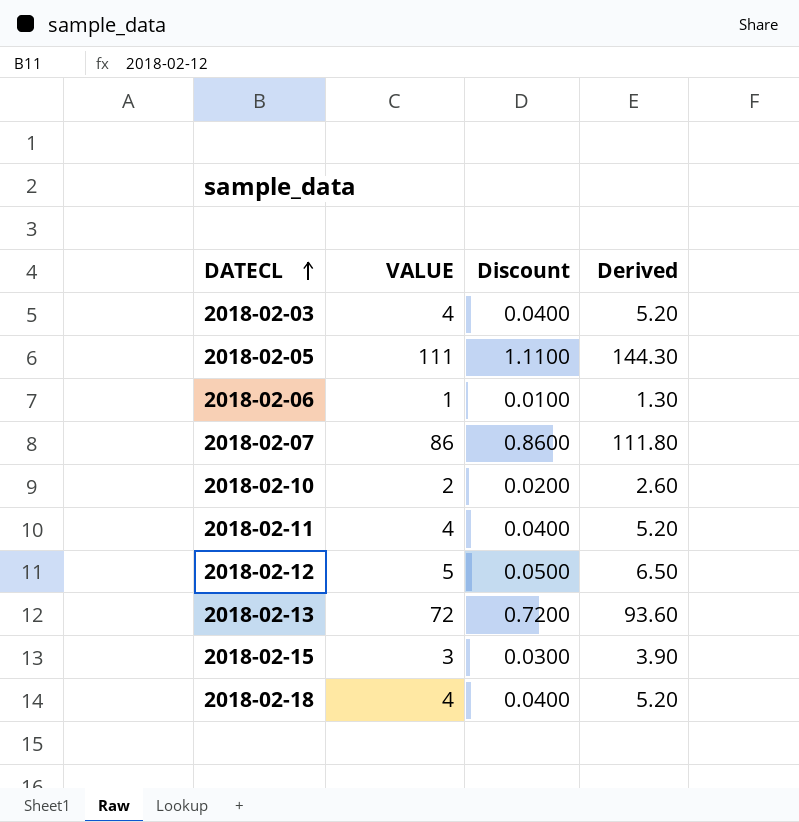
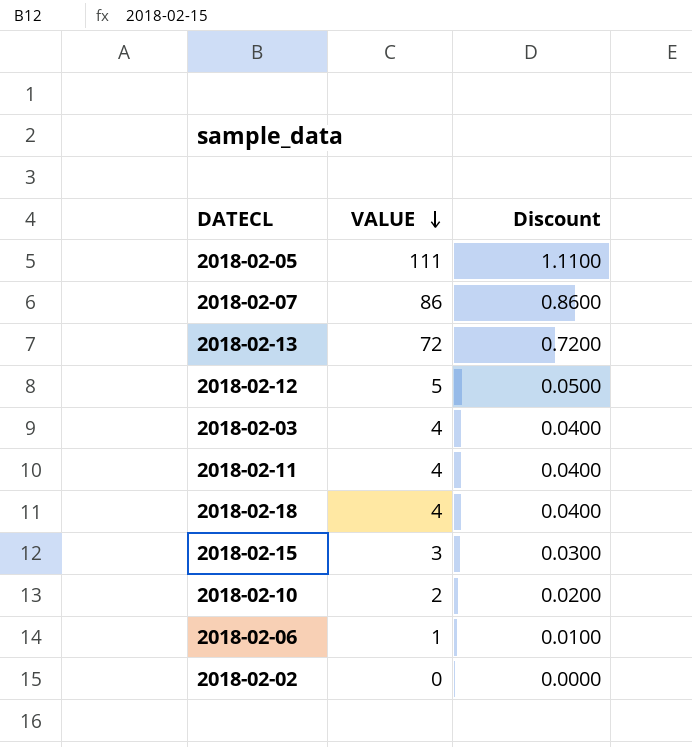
row order: DATECL ascending -> VALUE descending
column Derived | formula: [VALUE] * 1.3 -> none
row 2018-02-02: none -> 0 | 0.0000

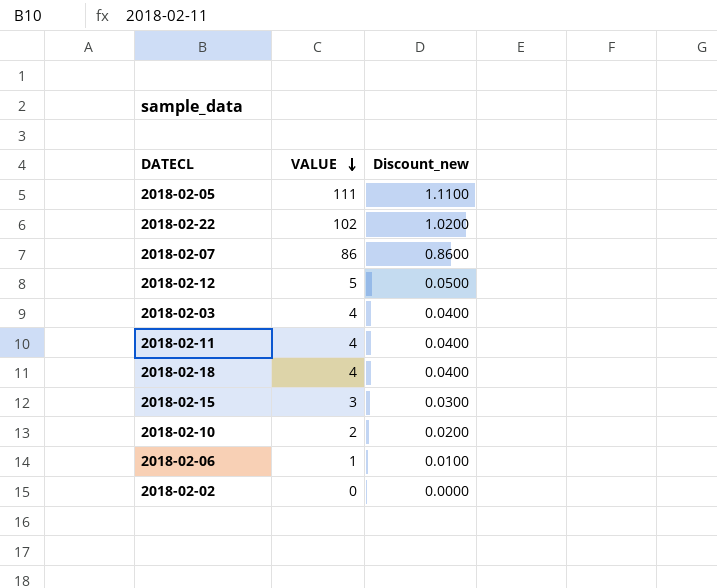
column name: Discount -> Discount_new
row 2018-02-13: 72 | 0.7200 -> none
row 2018-02-22: none -> 102 | 1.0200

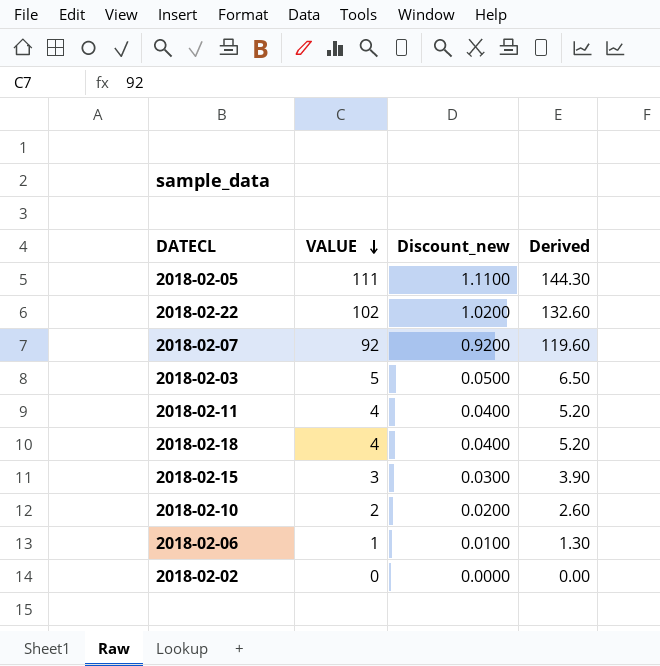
column Derived | formula: none -> [VALUE] * 1.3
row 2018-02-12: 5 | 0.0500 -> none
2018-02-07 | VALUE: 86 -> 92
2018-02-07 | Discount_new: 0.8600 -> 0.9200
2018-02-03 | VALUE: 4 -> 5
2018-02-03 | Discount_new: 0.0400 -> 0.0500

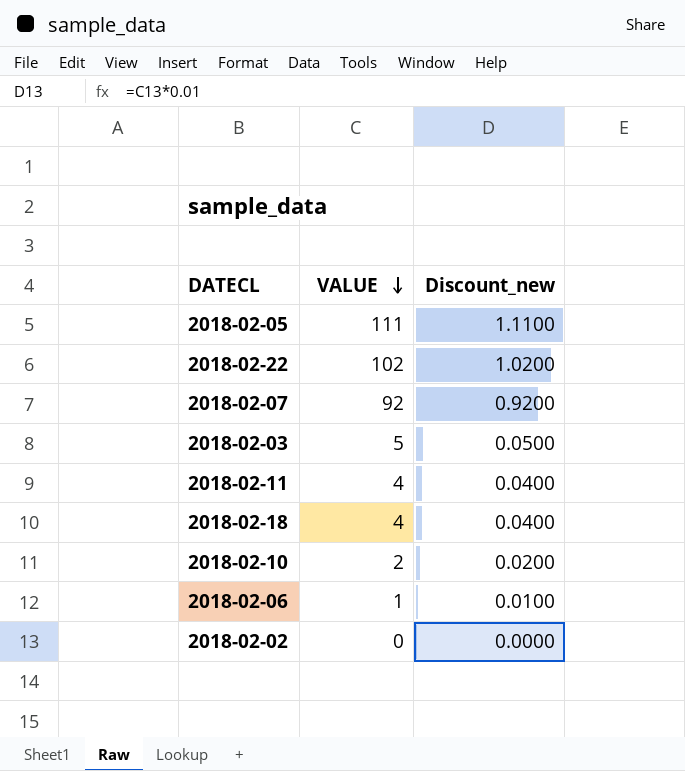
column Derived | formula: [VALUE] * 1.3 -> none
row 2018-02-15: 3 | 0.0300 | 3.90 -> none

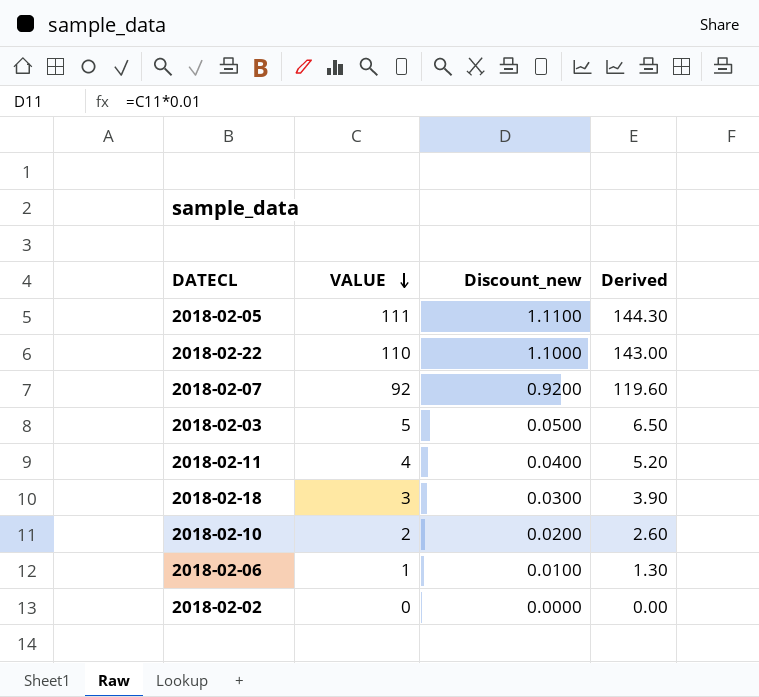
column Derived | formula: none -> [VALUE] * 1.3
2018-02-22 | VALUE: 102 -> 110
2018-02-22 | Discount_new: 1.0200 -> 1.1000
2018-02-18 | VALUE: 4 -> 3
2018-02-18 | Discount_new: 0.0400 -> 0.0300

